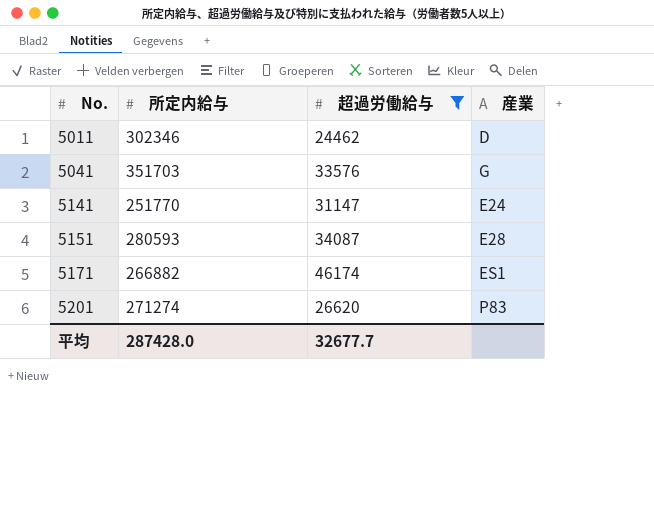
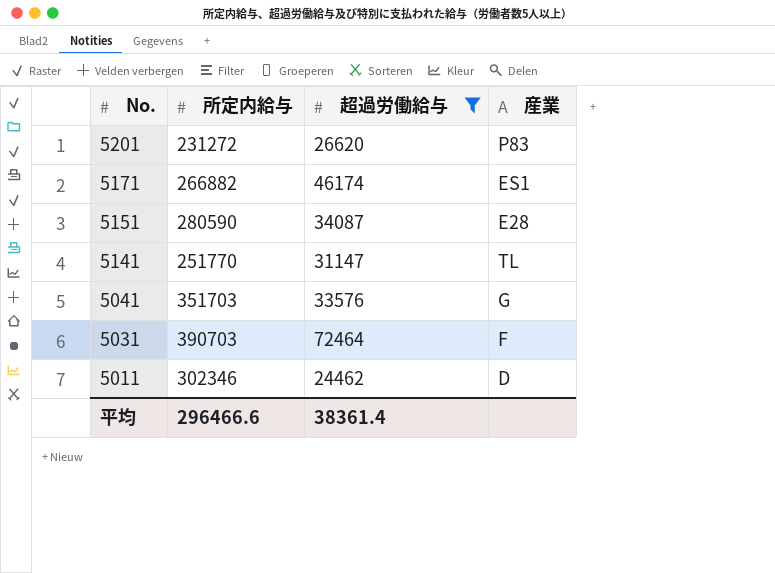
row order: No. ascending -> No. descending
5201 | 所定内給与: 271274 -> 231272
5151 | 所定内給与: 280593 -> 280590
5141 | 産業: E24 -> TL
row 5031: none -> 390703 | 72464 | F
平均 | 所定内給与: 287428.0 -> 296466.6
平均 | 超過労働給与: 32677.7 -> 38361.4

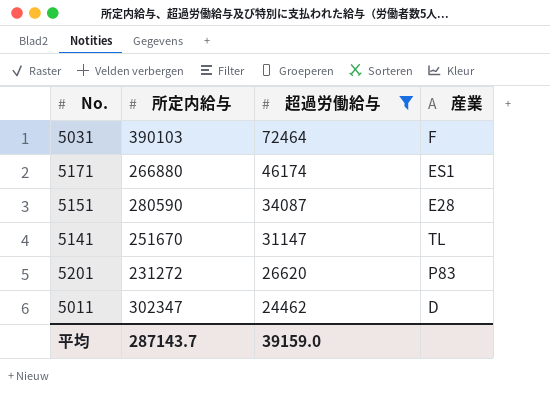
row order: No. descending -> 超過労働給与 descending
row 5041: 351703 | 33576 | G -> none
5031 | 所定内給与: 390703 -> 390103
5171 | 所定内給与: 266882 -> 266880
5141 | 所定内給与: 251770 -> 251670
5011 | 所定内給与: 302346 -> 302347
平均 | 所定内給与: 296466.6 -> 287143.7
平均 | 超過労働給与: 38361.4 -> 39159.0

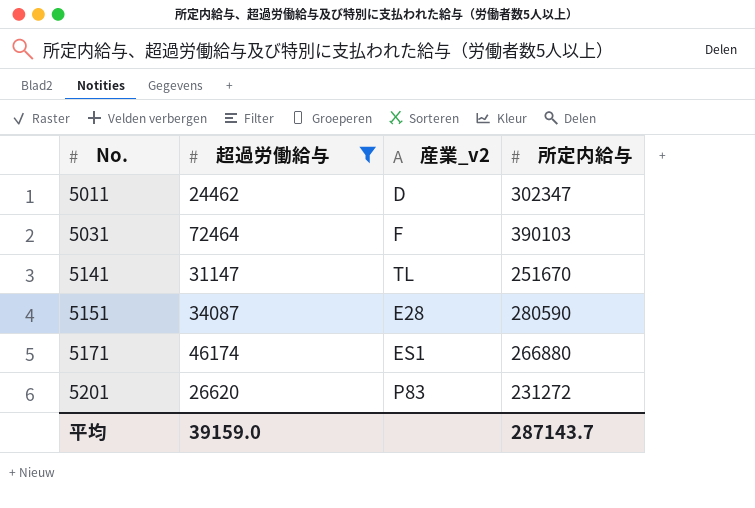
row order: 超過労働給与 descending -> No. ascending
column name: 産業 -> 産業_v2
column 所定内給与 | position: 2 -> 4

